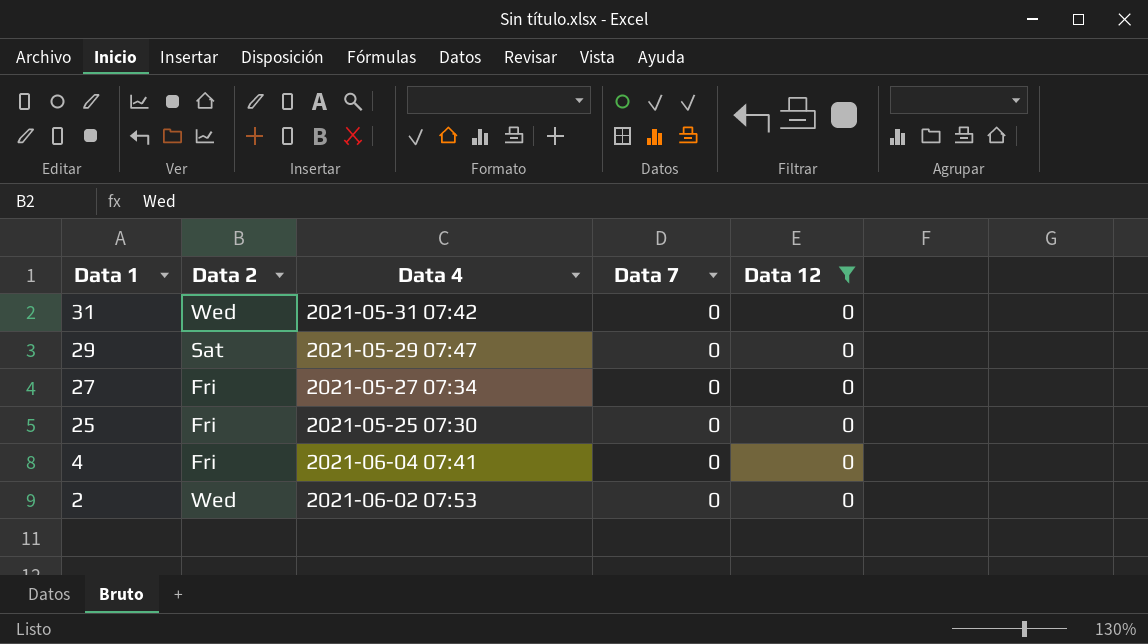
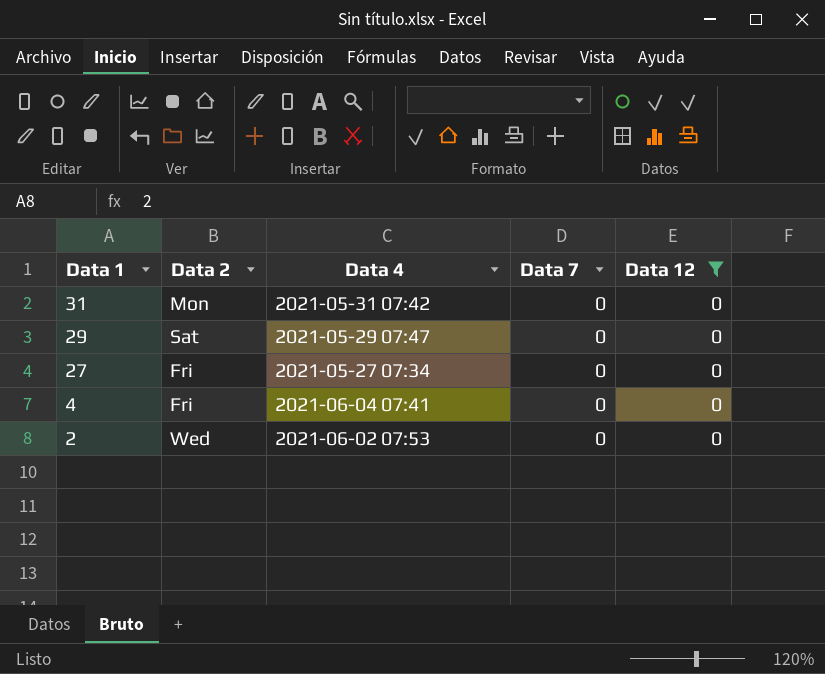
row 25: Fri | 2021-05-25 07:30 | 0 | 0 -> none
31 | Data 2: Wed -> Mon

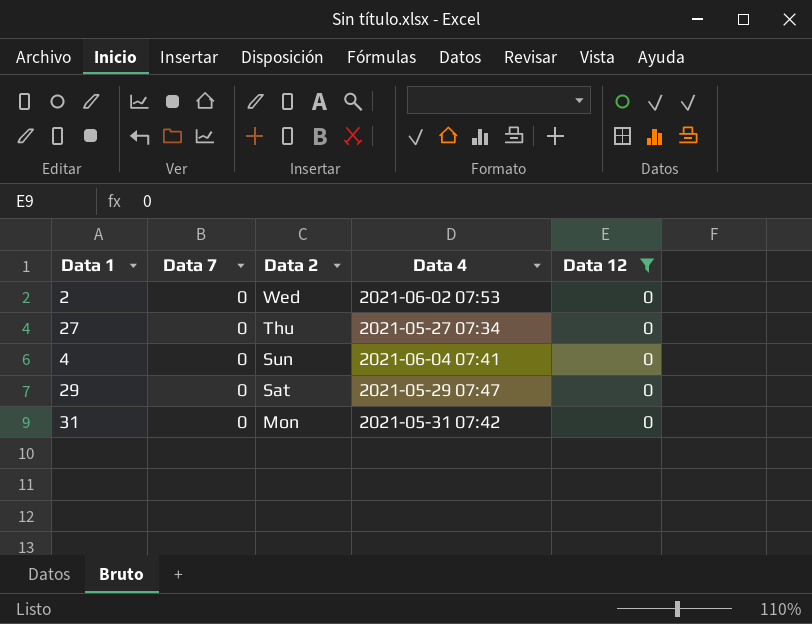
row order: Data 1 descending -> Data 2 descending
column Data 7 | position: 4 -> 2
27 | Data 2: Fri -> Thu
4 | Data 2: Fri -> Sun

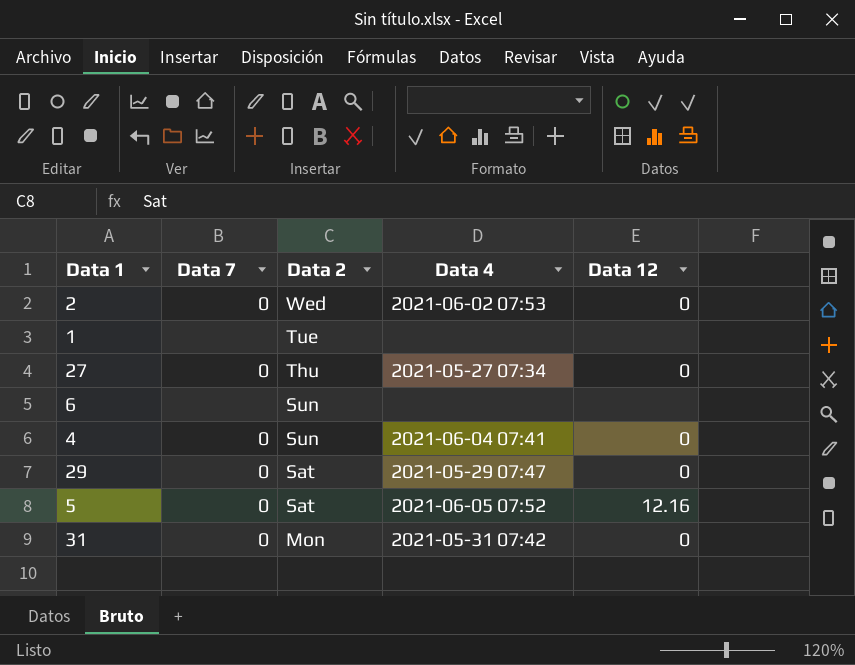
filter: Data 12 = 0 -> none

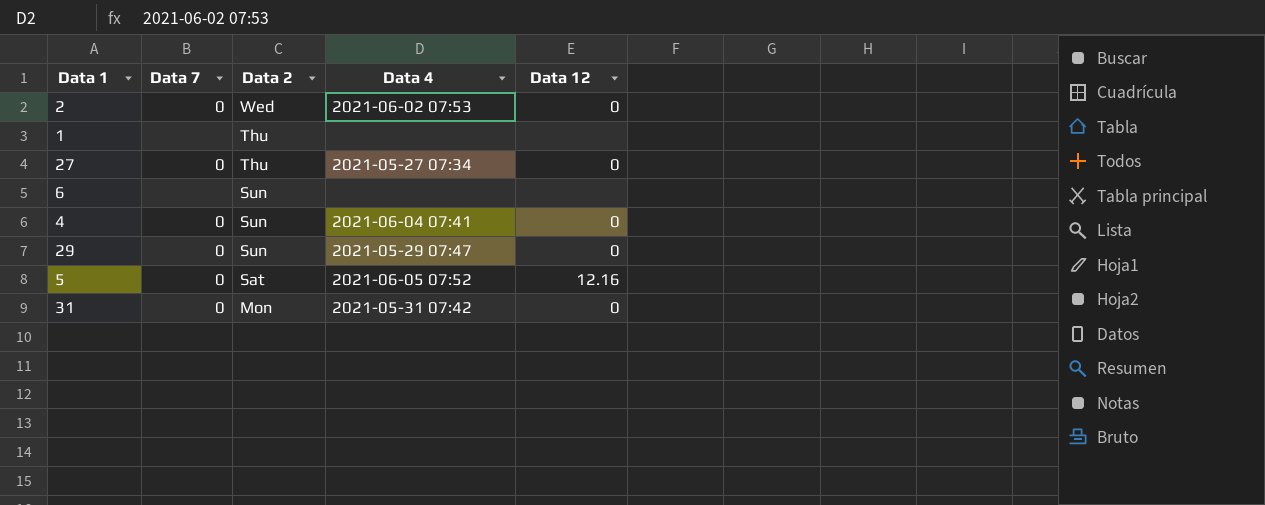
1 | Data 2: Tue -> Thu
29 | Data 2: Sat -> Sun

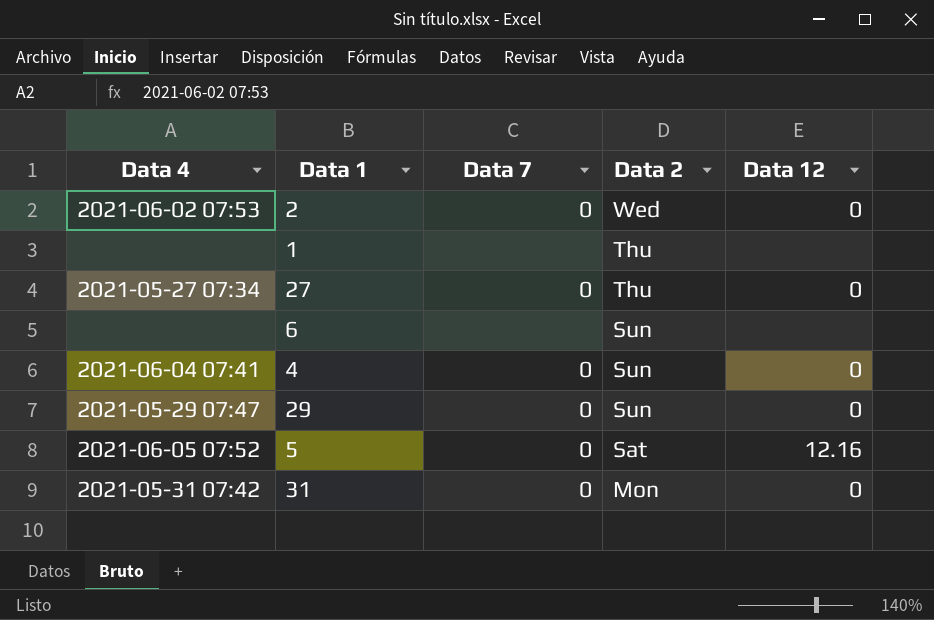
column Data 4 | position: 4 -> 1

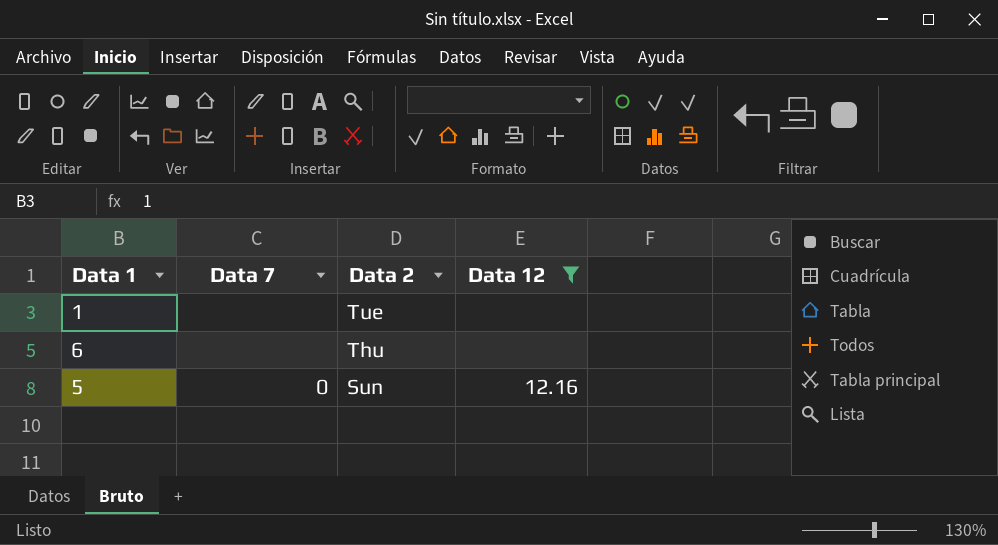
filter: none -> Data 12 != 0
column Data 4 | position: 1 -> none
1 | Data 2: Thu -> Tue
6 | Data 2: Sun -> Thu
5 | Data 2: Sat -> Sun

